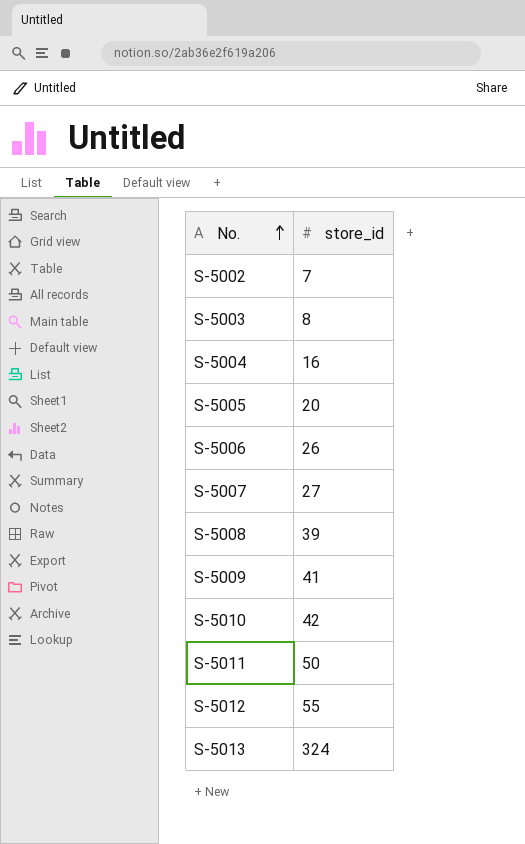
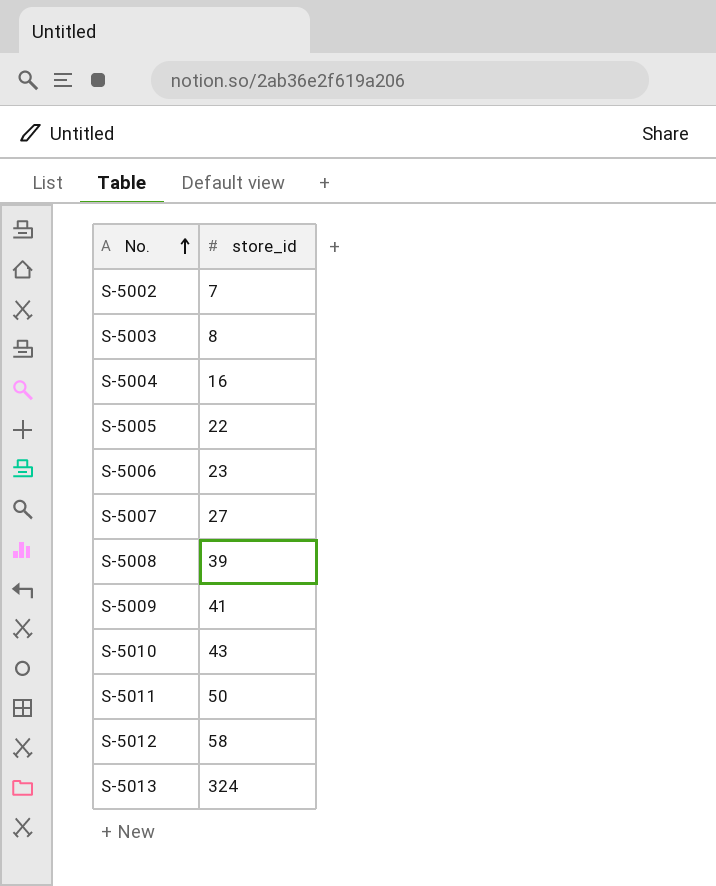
S-5005 | store_id: 20 -> 22
S-5006 | store_id: 26 -> 23
S-5010 | store_id: 42 -> 43
S-5012 | store_id: 55 -> 58

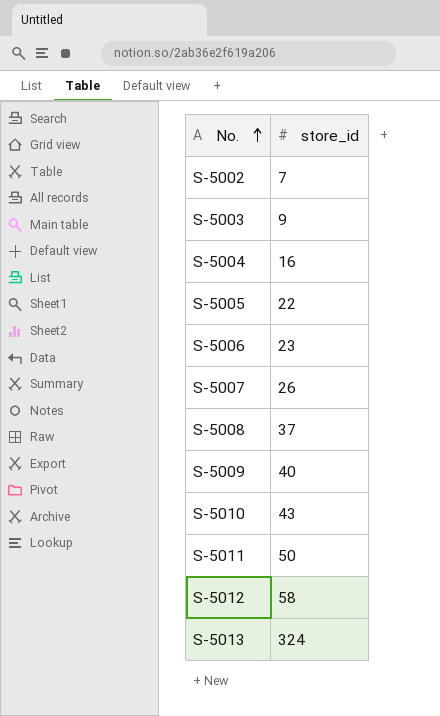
S-5003 | store_id: 8 -> 9
S-5007 | store_id: 27 -> 26
S-5008 | store_id: 39 -> 37
S-5009 | store_id: 41 -> 40

